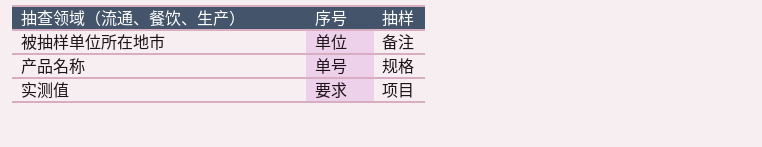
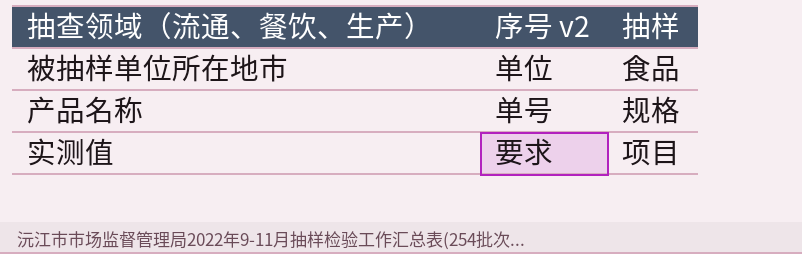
column name: 序号 -> 序号 v2
被抽样单位所在地市 | 抽样: 备注 -> 食品

